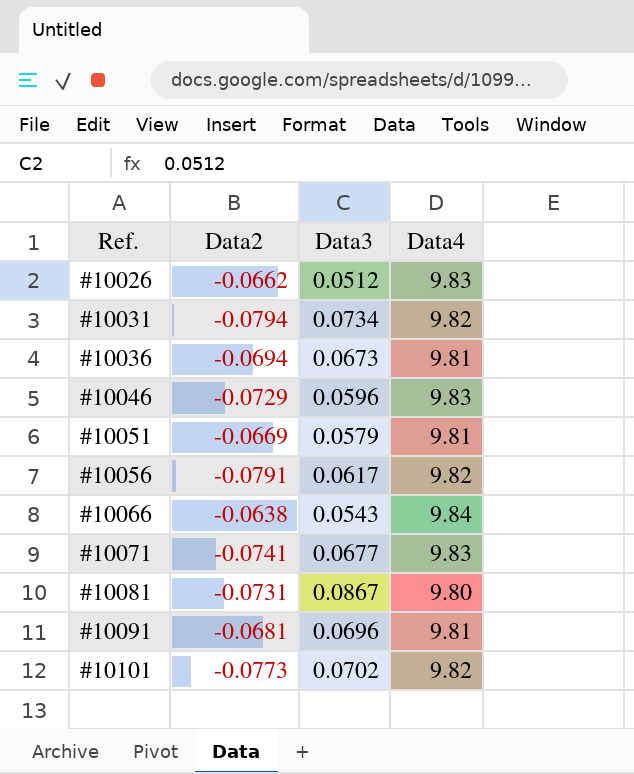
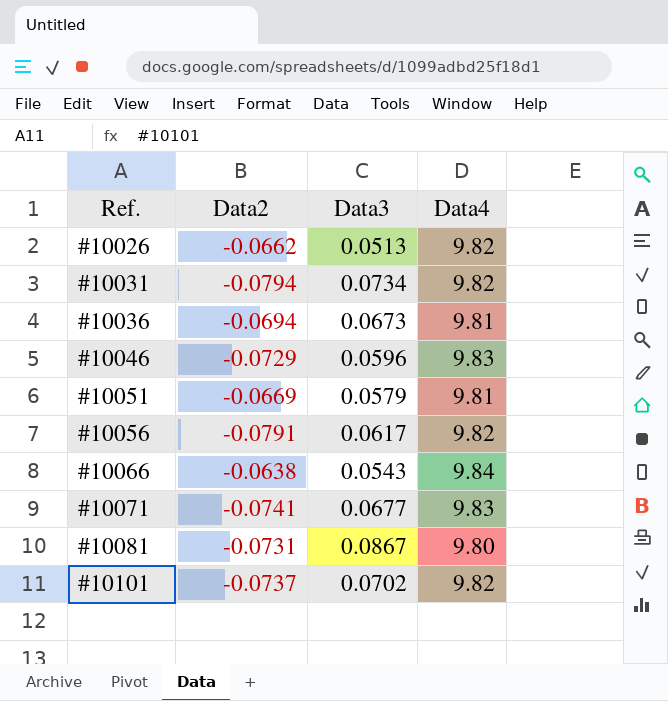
row #10091: -0.0681 | 0.0696 | 9.81 -> none
#10026 | Data3: 0.0512 -> 0.0513
#10026 | Data4: 9.83 -> 9.82
#10101 | Data2: -0.0773 -> -0.0737

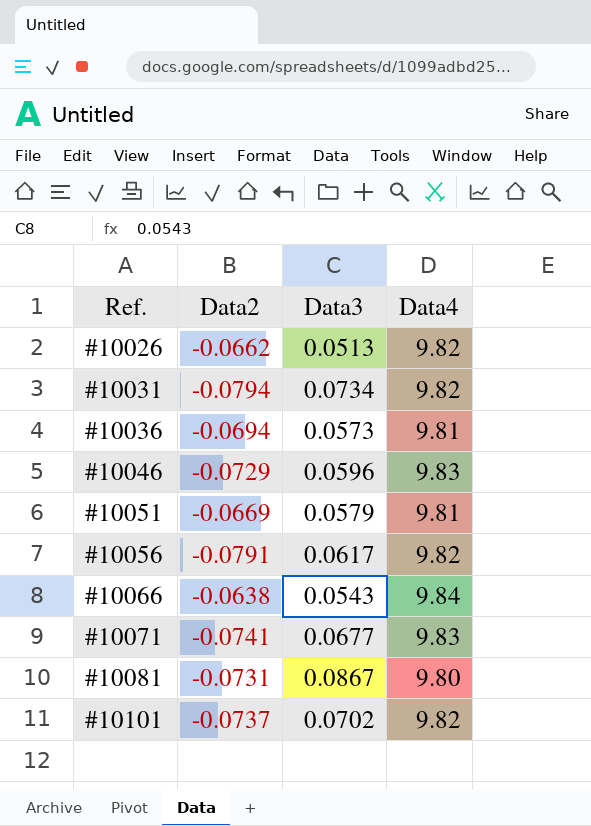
#10036 | Data3: 0.0673 -> 0.0573

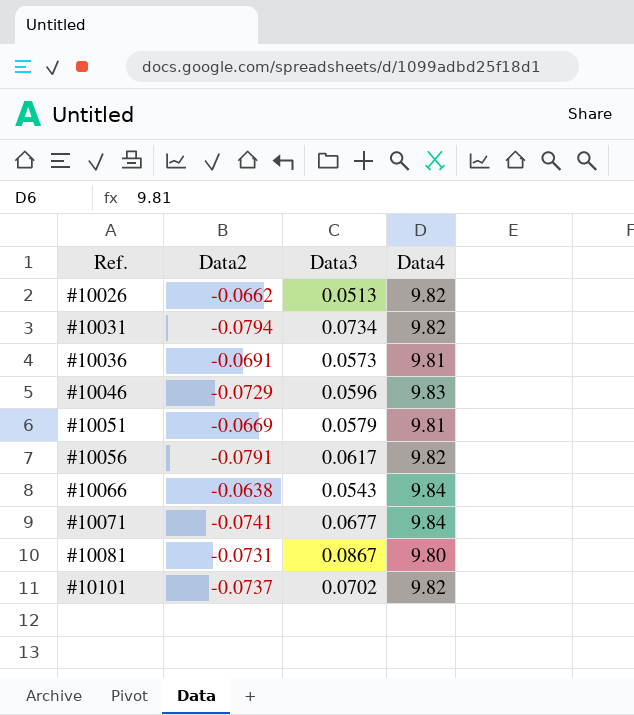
#10036 | Data2: -0.0694 -> -0.0691
#10071 | Data4: 9.83 -> 9.84

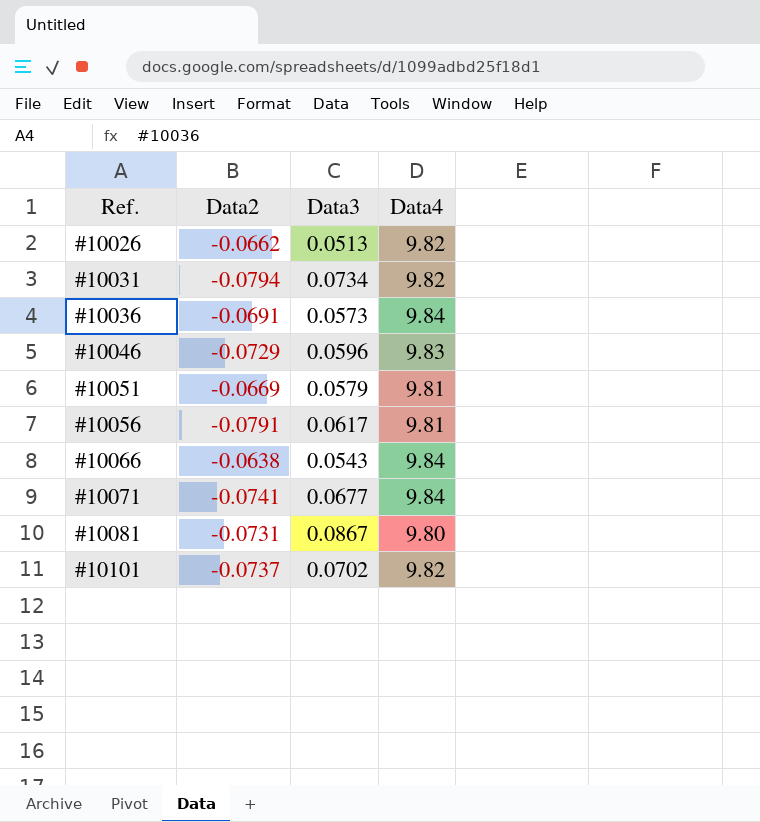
#10036 | Data4: 9.81 -> 9.84
#10056 | Data4: 9.82 -> 9.81

